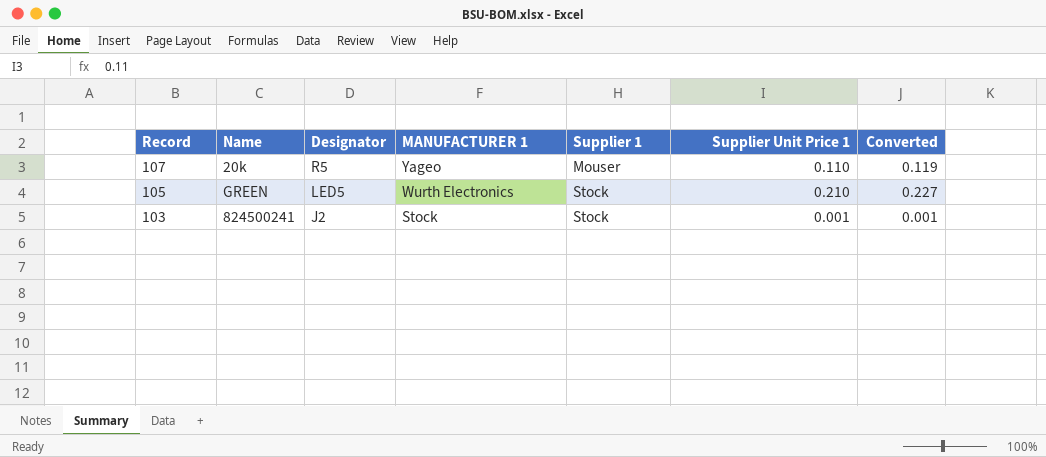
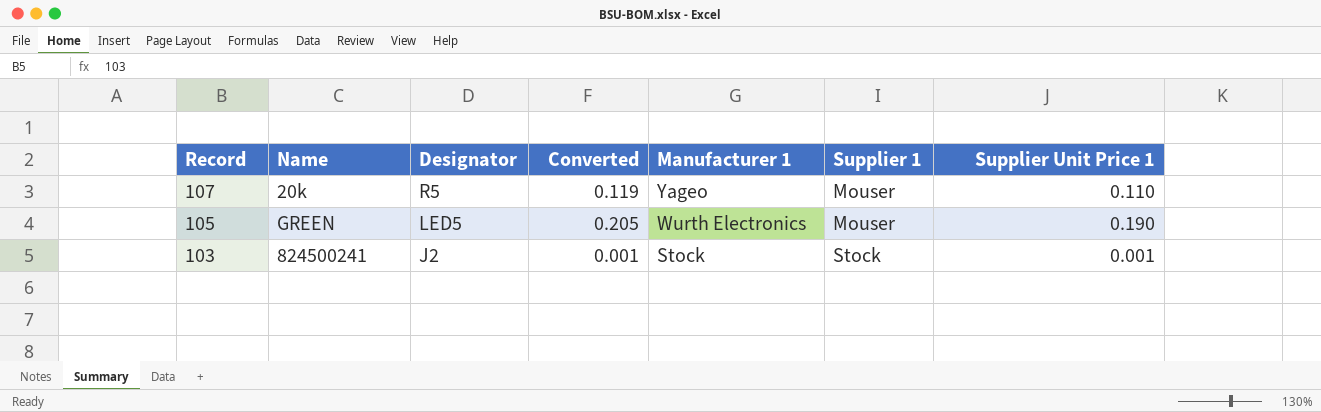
column Converted | position: 7 -> 4
column name: MANUFACTURER 1 -> Manufacturer 1
105 | Converted: 0.227 -> 0.205
105 | Supplier 1: Stock -> Mouser
105 | Supplier Unit Price 1: 0.210 -> 0.190

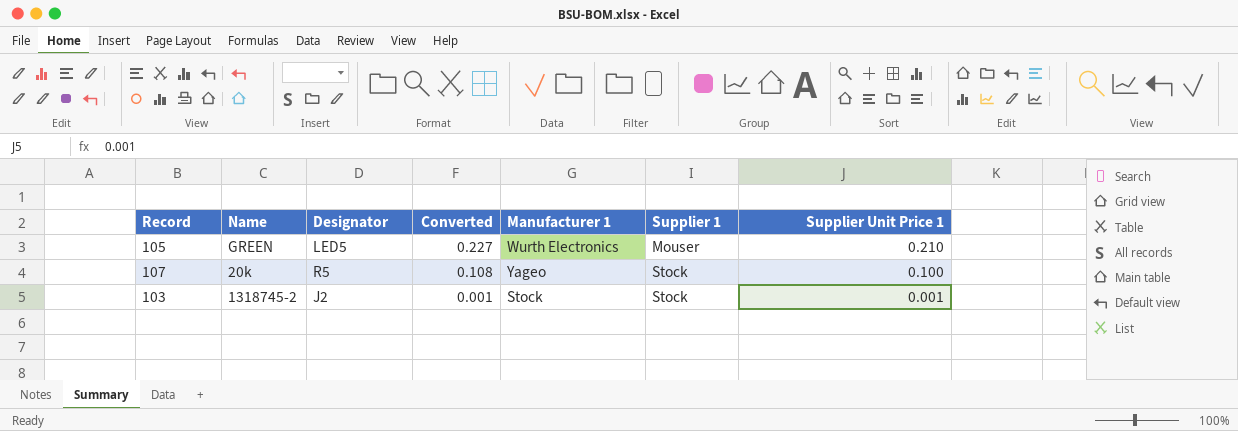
row order: Record descending -> Converted descending
105 | Converted: 0.205 -> 0.227
105 | Supplier Unit Price 1: 0.190 -> 0.210
107 | Converted: 0.119 -> 0.108
107 | Supplier 1: Mouser -> Stock
107 | Supplier Unit Price 1: 0.110 -> 0.100
103 | Name: 824500241 -> 1318745-2

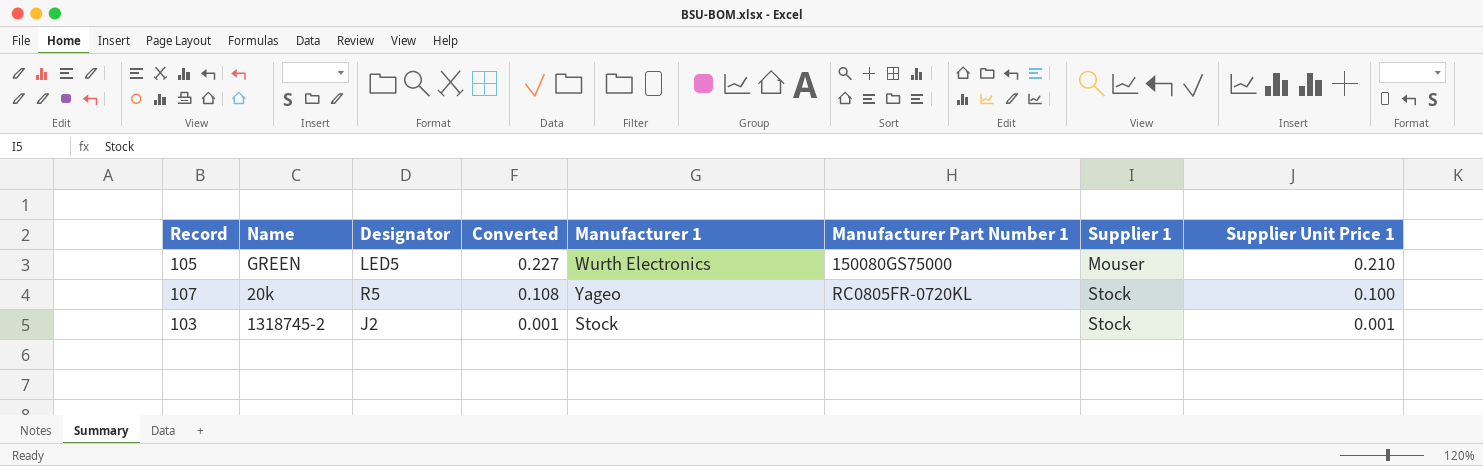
column Manufacturer Part Number 1 | position: none -> 6

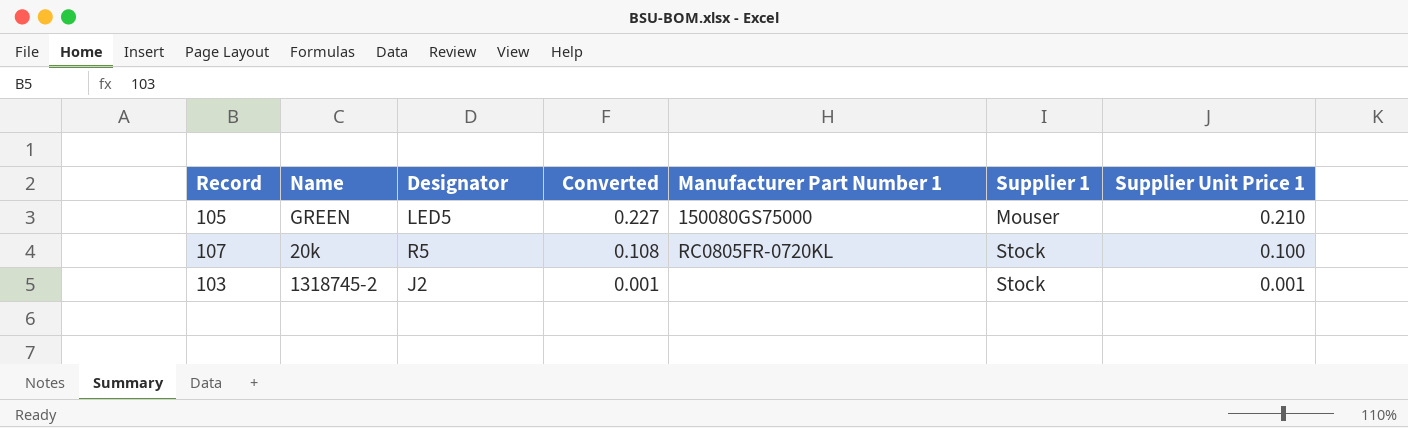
column Manufacturer 1 | position: 5 -> none

